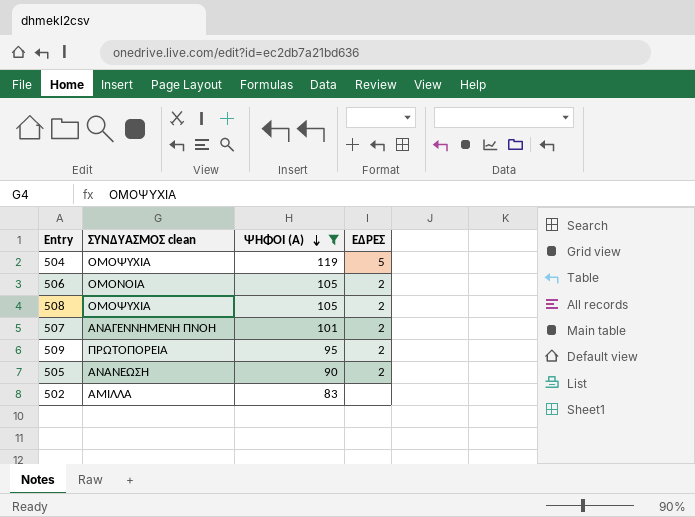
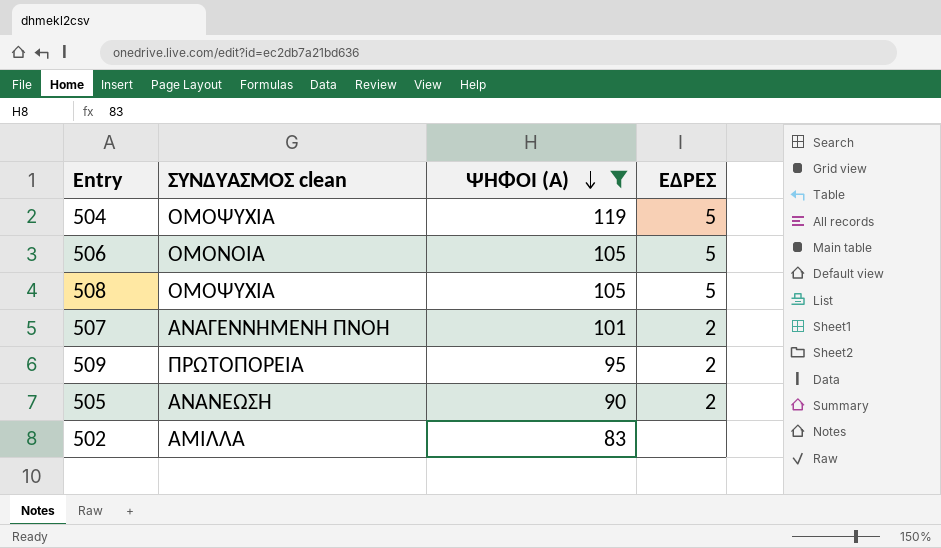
506 | ΕΔΡΕΣ: 2 -> 5
508 | ΕΔΡΕΣ: 2 -> 5

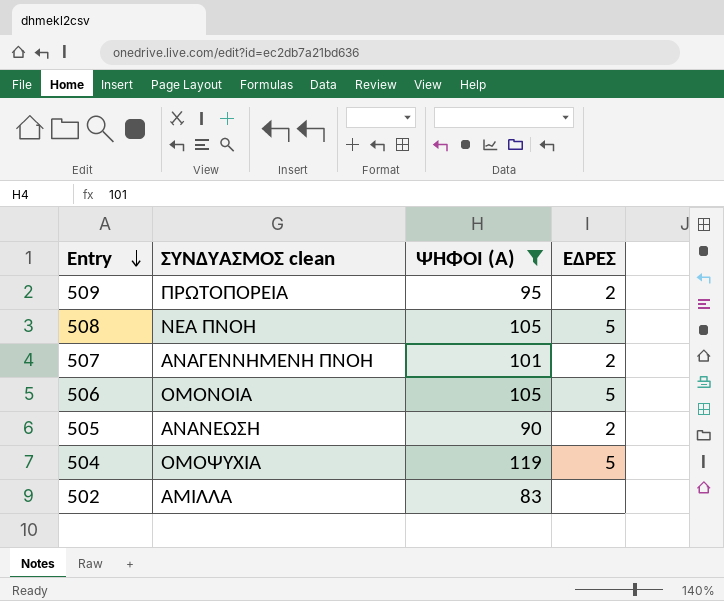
row order: ΨΗΦΟΙ (Α) descending -> Entry descending
508 | ΣΥΝΔΥΑΣΜΟΣ clean: ΟΜΟΨΥΧΙΑ -> ΝΕΑ ΠΝΟΗ

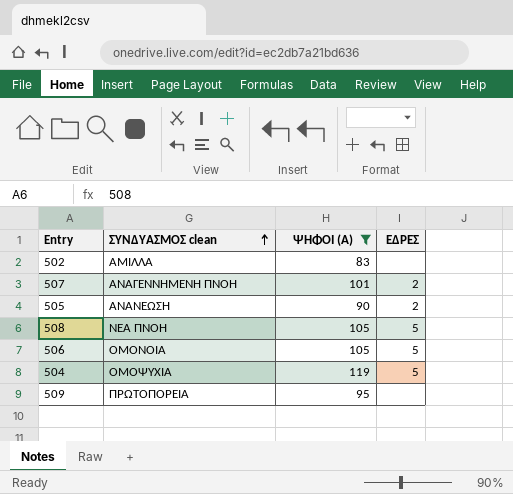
row order: Entry descending -> ΣΥΝΔΥΑΣΜΟΣ clean ascending
509 | ΕΔΡΕΣ: 2 -> none

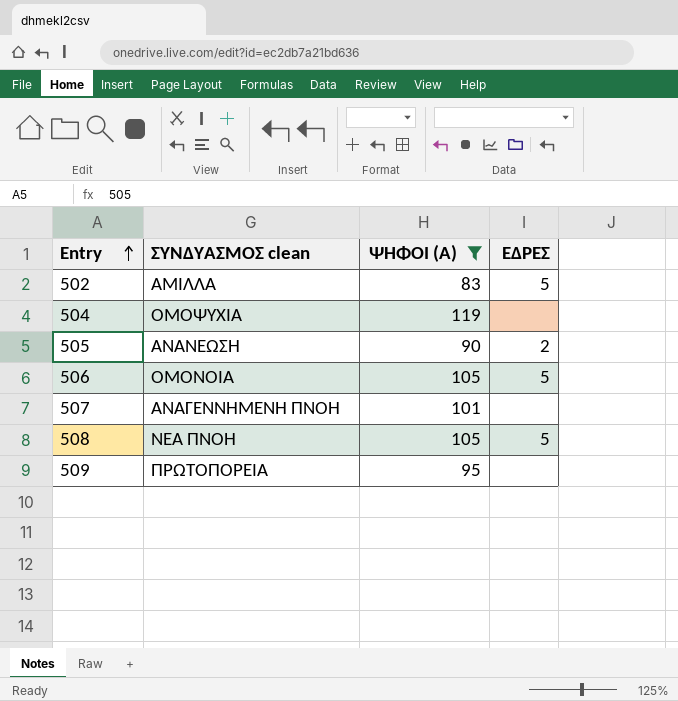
row order: ΣΥΝΔΥΑΣΜΟΣ clean ascending -> Entry ascending
502 | ΕΔΡΕΣ: none -> 5
504 | ΕΔΡΕΣ: 5 -> none
507 | ΕΔΡΕΣ: 2 -> none

